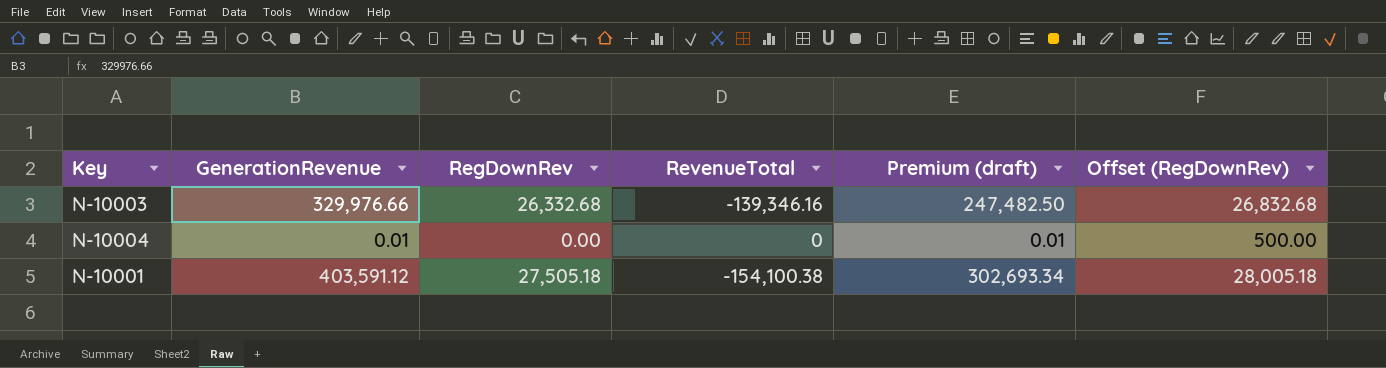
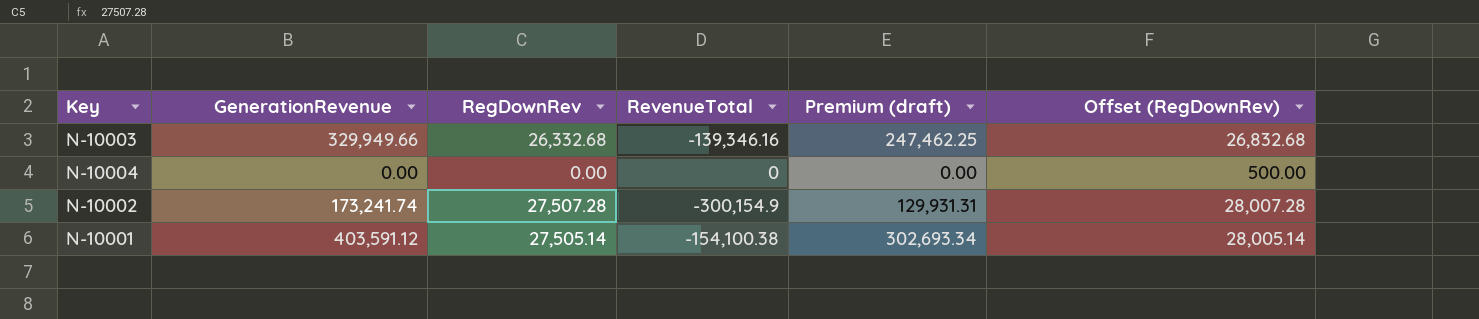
N-10003 | GenerationRevenue: 329,976.66 -> 329,949.66
N-10003 | Premium (draft): 247,482.50 -> 247,462.25
N-10004 | GenerationRevenue: 0.01 -> 0.00
N-10004 | Premium (draft): 0.01 -> 0.00
row N-10002: none -> 173,241.74 | 27,507.28 | -300,154.9 | 129,931.31 | 28,007.28
N-10001 | RegDownRev: 27,505.18 -> 27,505.14
N-10001 | Offset (RegDownRev): 28,005.18 -> 28,005.14

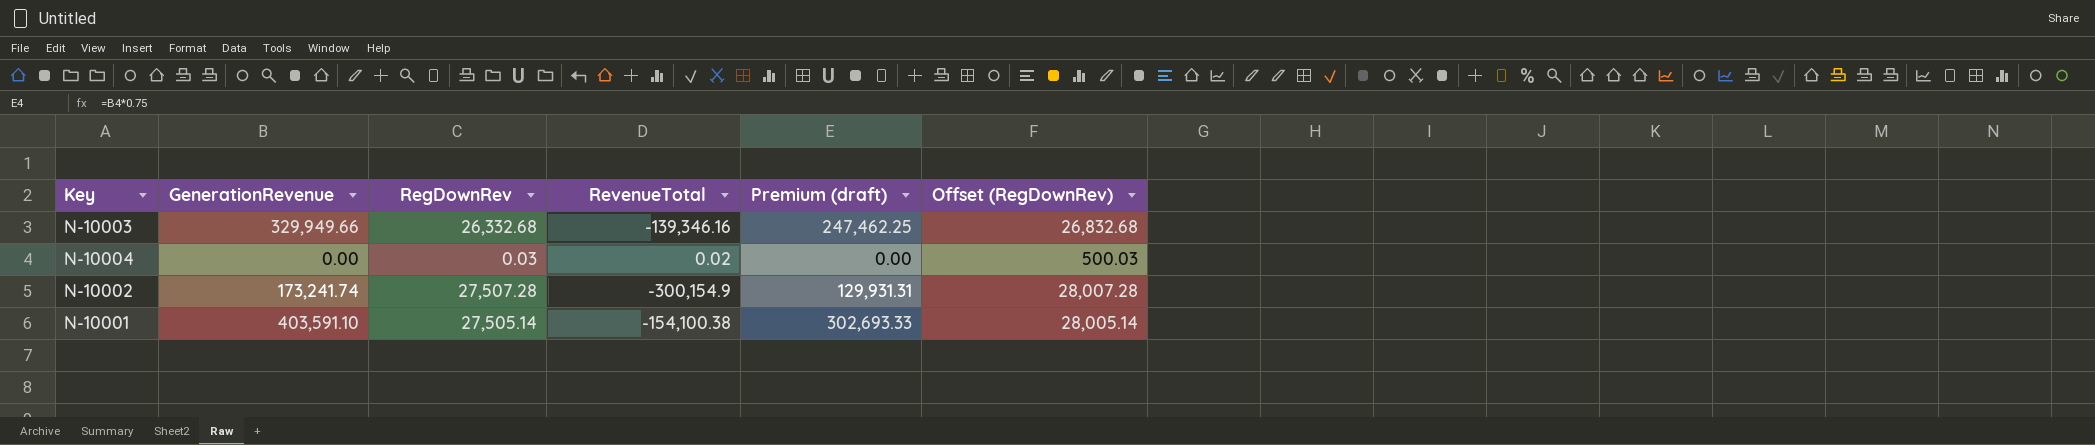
N-10004 | RegDownRev: 0.00 -> 0.03
N-10004 | RevenueTotal: 0 -> 0.02
N-10004 | Offset (RegDownRev): 500.00 -> 500.03
N-10001 | GenerationRevenue: 403,591.12 -> 403,591.10
N-10001 | Premium (draft): 302,693.34 -> 302,693.33

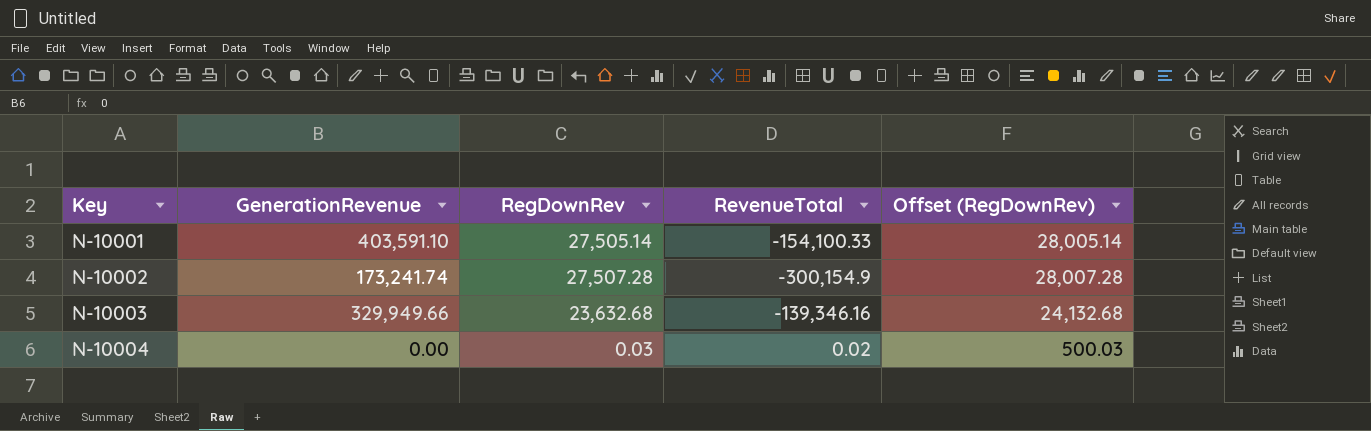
row order: none -> Key ascending
column Premium (draft) | formula: [GenerationRevenue] * 0.75 -> none
N-10001 | RevenueTotal: -154,100.38 -> -154,100.33
N-10003 | RegDownRev: 26,332.68 -> 23,632.68
N-10003 | Offset (RegDownRev): 26,832.68 -> 24,132.68

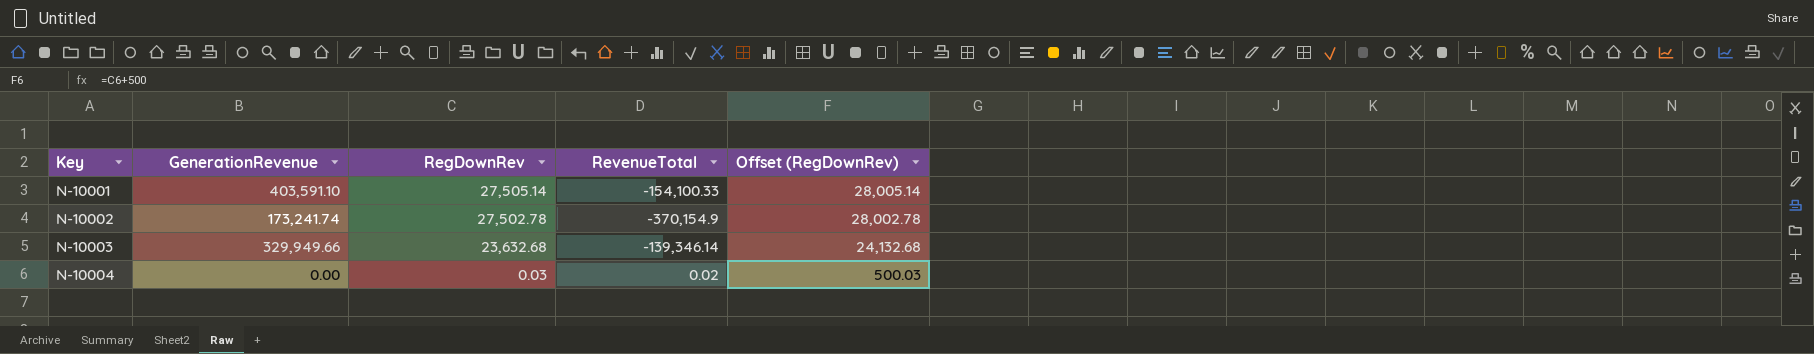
N-10002 | RegDownRev: 27,507.28 -> 27,502.78
N-10002 | RevenueTotal: -300,154.9 -> -370,154.9
N-10002 | Offset (RegDownRev): 28,007.28 -> 28,002.78
N-10003 | RevenueTotal: -139,346.16 -> -139,346.14

